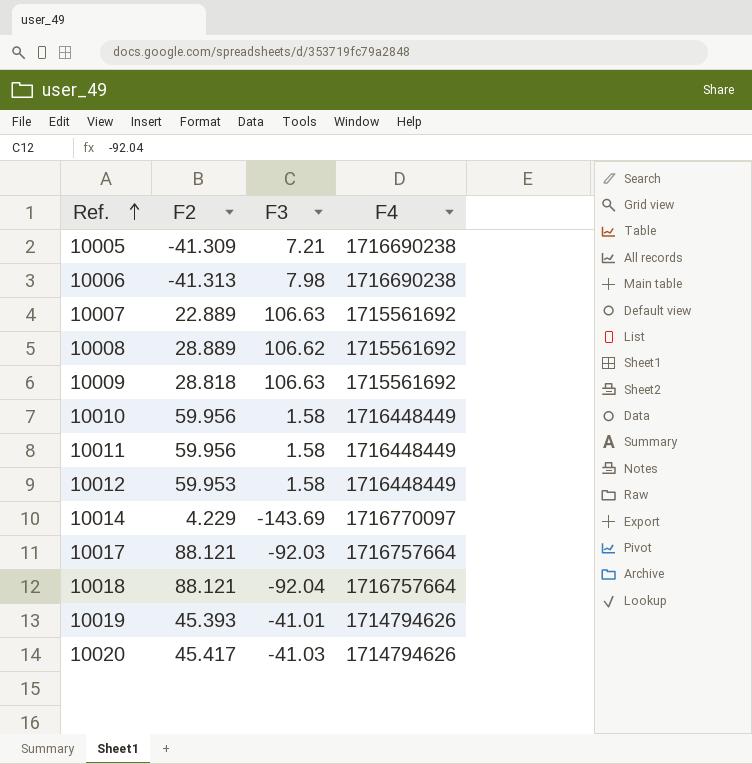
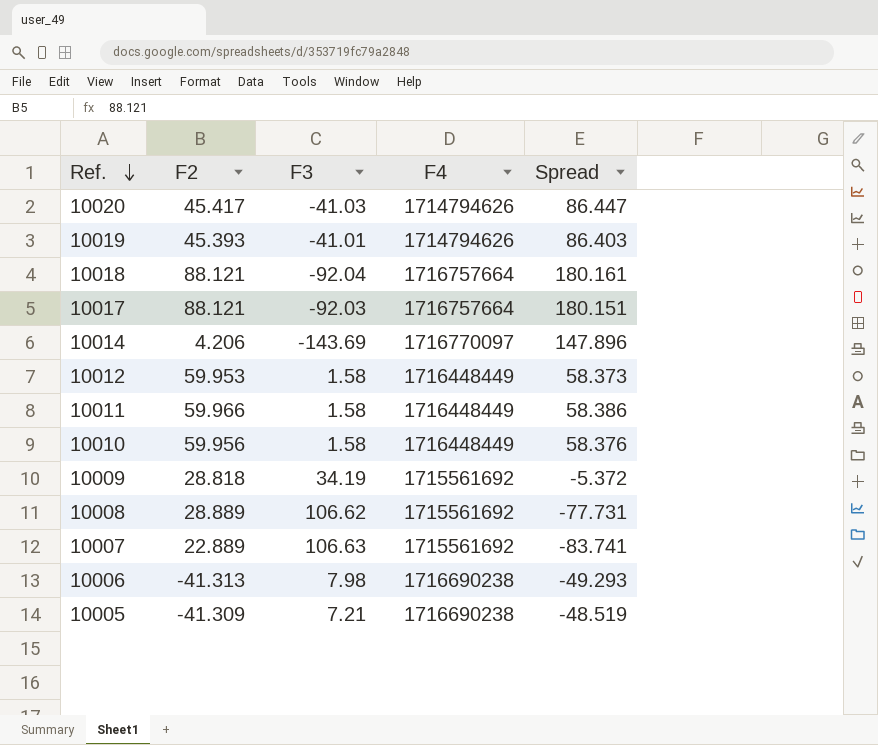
row order: Ref. ascending -> Ref. descending
column Spread | formula: none -> [F2] - [F3]
10014 | F2: 4.229 -> 4.206
10011 | F2: 59.956 -> 59.966
10009 | F3: 106.63 -> 34.19

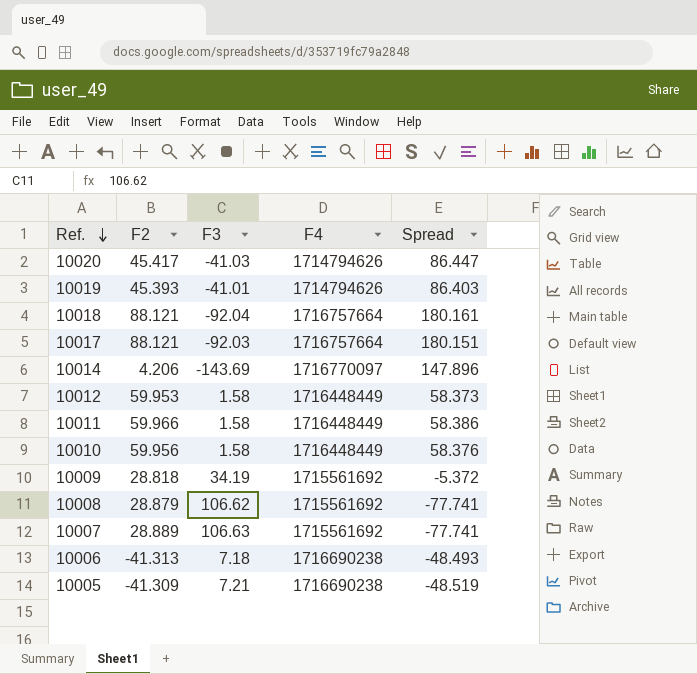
10008 | F2: 28.889 -> 28.879
10008 | Spread: -77.731 -> -77.741
10007 | F2: 22.889 -> 28.889
10007 | Spread: -83.741 -> -77.741
10006 | F3: 7.98 -> 7.18
10006 | Spread: -49.293 -> -48.493

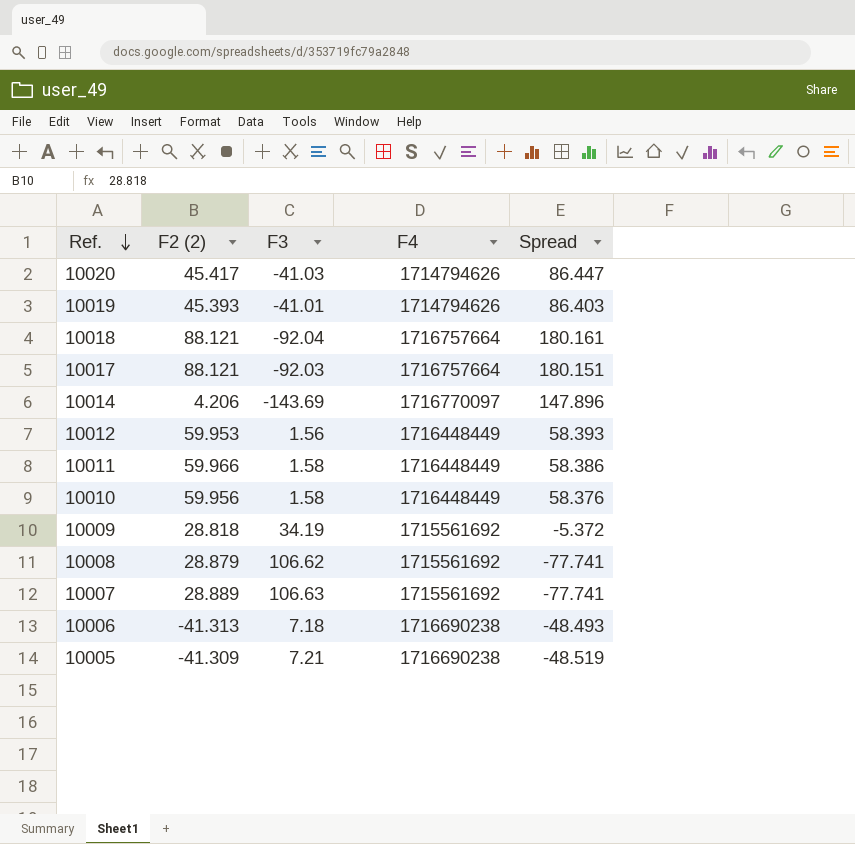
column name: F2 -> F2 (2)
10012 | F3: 1.58 -> 1.56
10012 | Spread: 58.373 -> 58.393

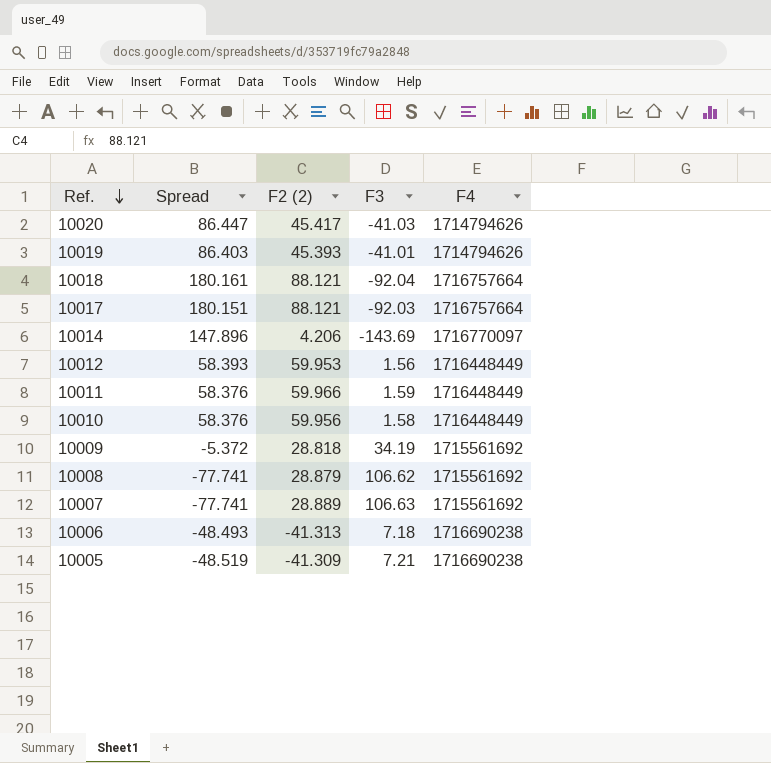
column Spread | position: 5 -> 2
10011 | Spread: 58.386 -> 58.376
10011 | F3: 1.58 -> 1.59

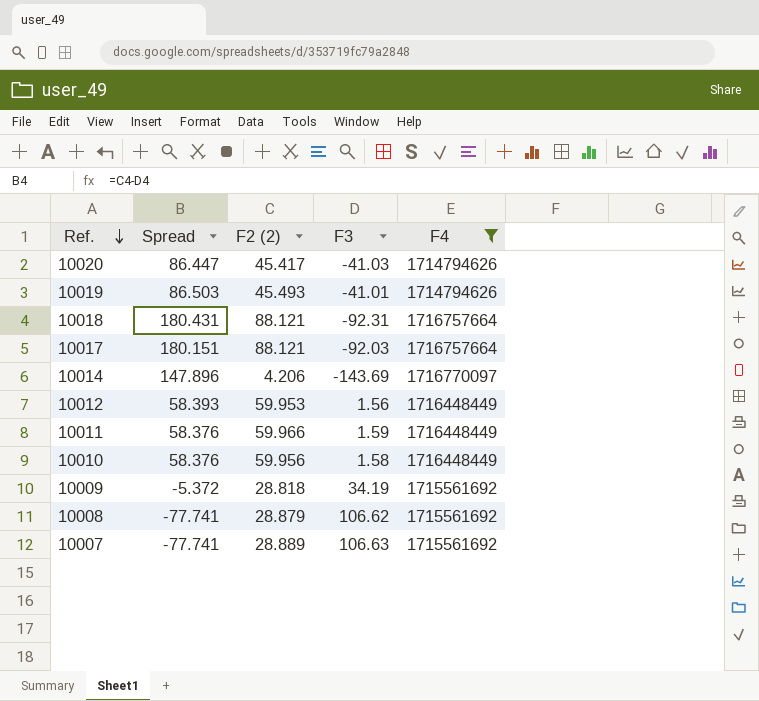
filter: none -> F4 != 1716690238
10019 | Spread: 86.403 -> 86.503
10019 | F2 (2): 45.393 -> 45.493
10018 | Spread: 180.161 -> 180.431
10018 | F3: -92.04 -> -92.31

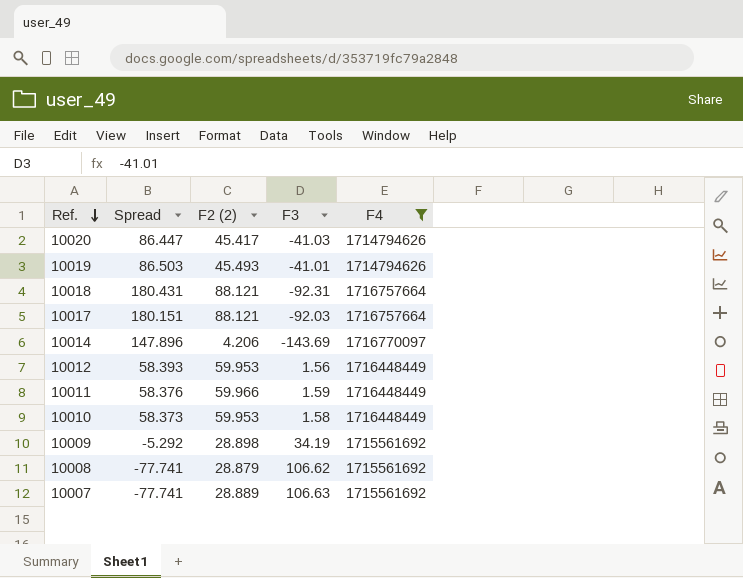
10010 | Spread: 58.376 -> 58.373
10010 | F2 (2): 59.956 -> 59.953
10009 | Spread: -5.372 -> -5.292
10009 | F2 (2): 28.818 -> 28.898

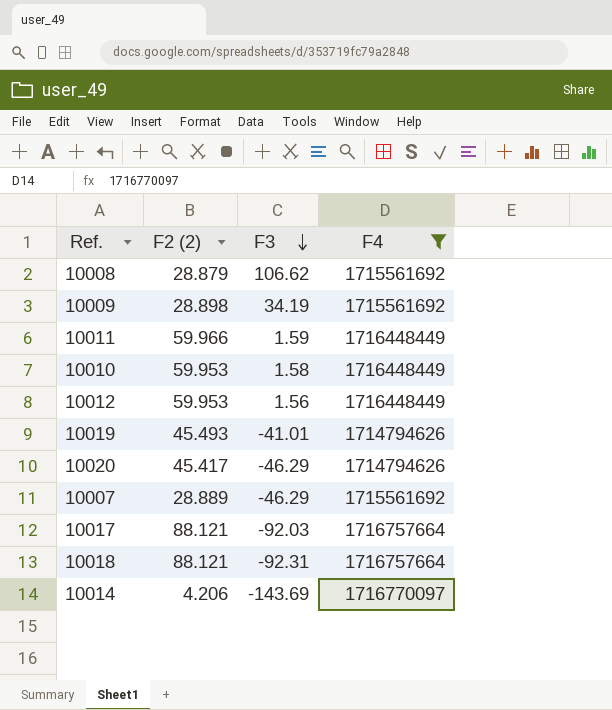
row order: Ref. descending -> F3 descending
column Spread | formula: [F2 (2)] - [F3] -> none
10020 | F3: -41.03 -> -46.29
10007 | F3: 106.63 -> -46.29

